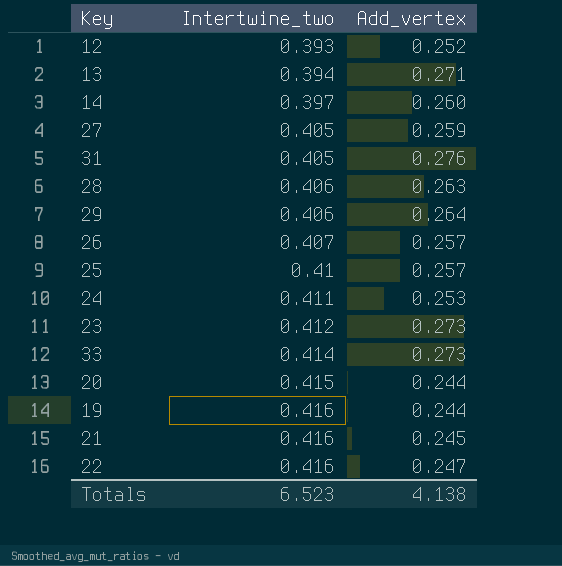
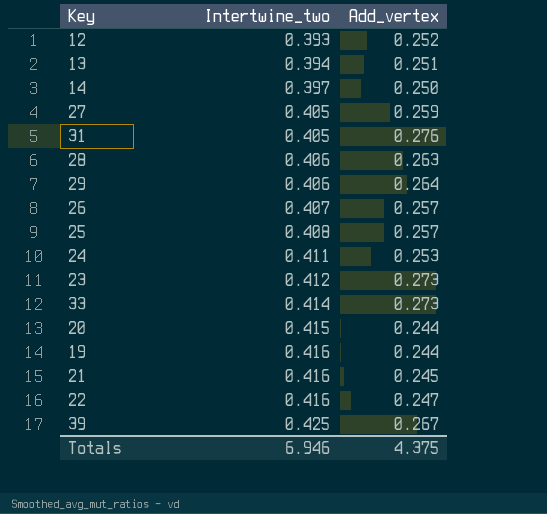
13 | Add_vertex: 0.271 -> 0.251
14 | Add_vertex: 0.260 -> 0.250
25 | Intertwine_two: 0.41 -> 0.408
row 39: none -> 0.425 | 0.267
Totals | Intertwine_two: 6.523 -> 6.946
Totals | Add_vertex: 4.138 -> 4.375

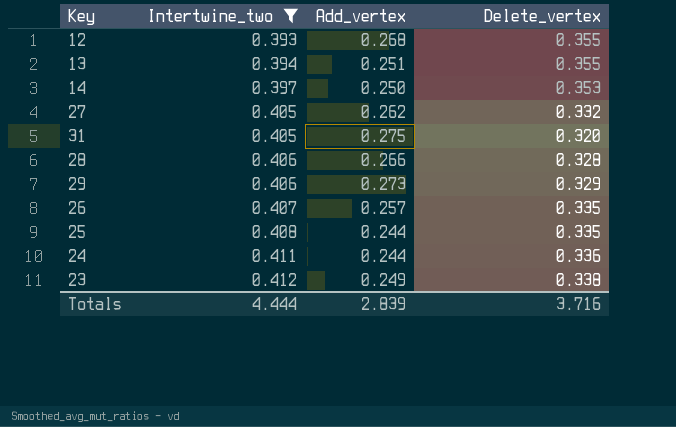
filter: none -> Intertwine_two <= 0.412
column Delete_vertex | position: none -> 4
12 | Add_vertex: 0.252 -> 0.268
27 | Add_vertex: 0.259 -> 0.262
31 | Add_vertex: 0.276 -> 0.275
28 | Add_vertex: 0.263 -> 0.266
29 | Add_vertex: 0.264 -> 0.273
25 | Add_vertex: 0.257 -> 0.244
24 | Add_vertex: 0.253 -> 0.244
23 | Add_vertex: 0.273 -> 0.249
Totals | Intertwine_two: 6.946 -> 4.444
Totals | Add_vertex: 4.375 -> 2.839

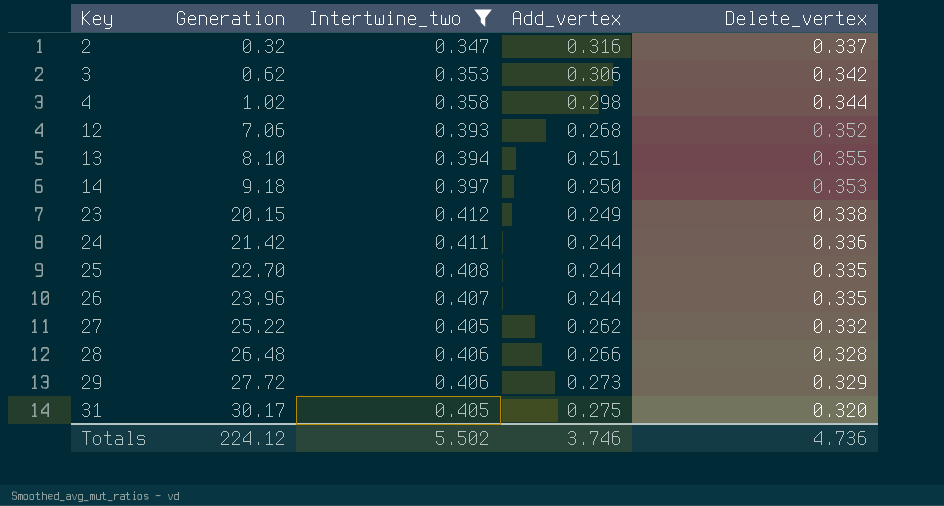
row order: Intertwine_two ascending -> Key ascending
column Generation | position: none -> 2
row 2: none -> 0.32 | 0.347 | 0.316 | 0.337
row 3: none -> 0.62 | 0.353 | 0.306 | 0.342
row 4: none -> 1.02 | 0.358 | 0.298 | 0.344
12 | Delete_vertex: 0.355 -> 0.352
26 | Add_vertex: 0.257 -> 0.244
Totals | Intertwine_two: 4.444 -> 5.502
Totals | Add_vertex: 2.839 -> 3.746
Totals | Delete_vertex: 3.716 -> 4.736

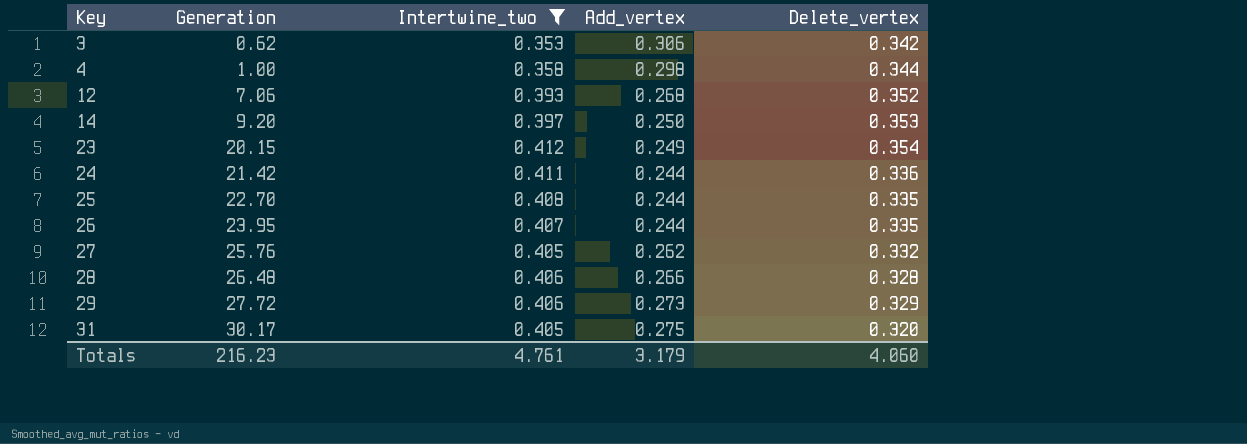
row 2: 0.32 | 0.347 | 0.316 | 0.337 -> none
row 13: 8.10 | 0.394 | 0.251 | 0.355 -> none
4 | Generation: 1.02 -> 1.00
14 | Generation: 9.18 -> 9.20
23 | Delete_vertex: 0.338 -> 0.354
26 | Generation: 23.96 -> 23.95
27 | Generation: 25.22 -> 25.76
Totals | Generation: 224.12 -> 216.23
Totals | Intertwine_two: 5.502 -> 4.761
Totals | Add_vertex: 3.746 -> 3.179
Totals | Delete_vertex: 4.736 -> 4.060

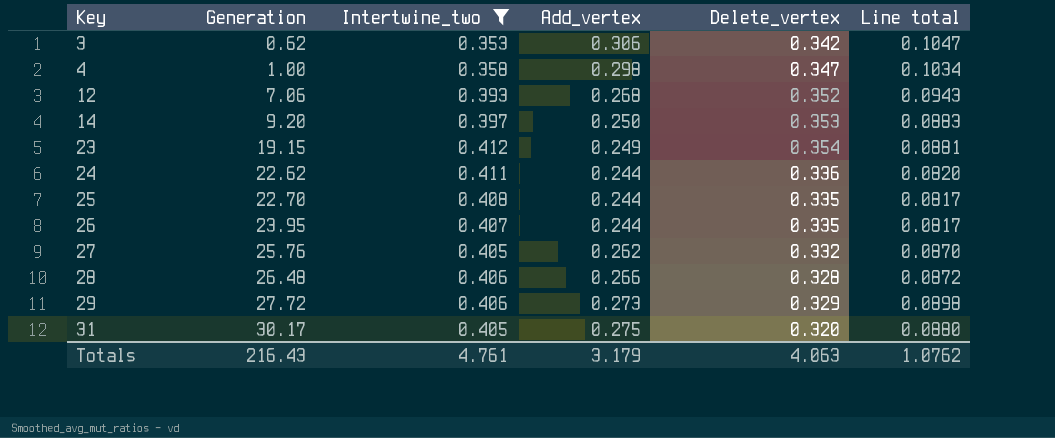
column Line total | formula: none -> [Add_vertex] * [Delete_vertex]
4 | Delete_vertex: 0.344 -> 0.347
23 | Generation: 20.15 -> 19.15
24 | Generation: 21.42 -> 22.62
Totals | Generation: 216.23 -> 216.43
Totals | Delete_vertex: 4.060 -> 4.063

